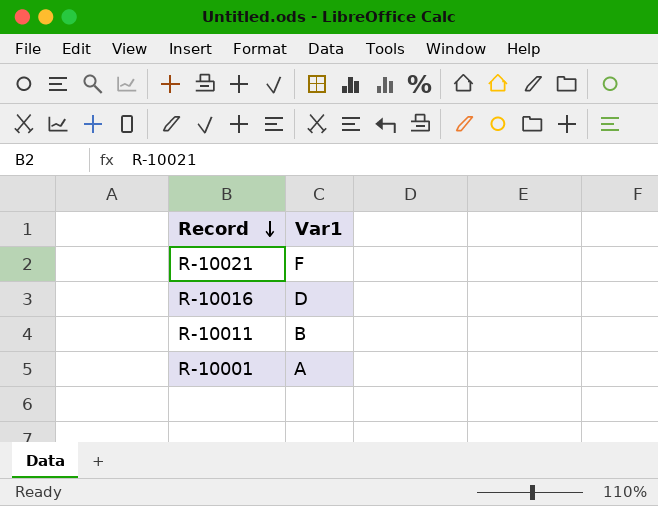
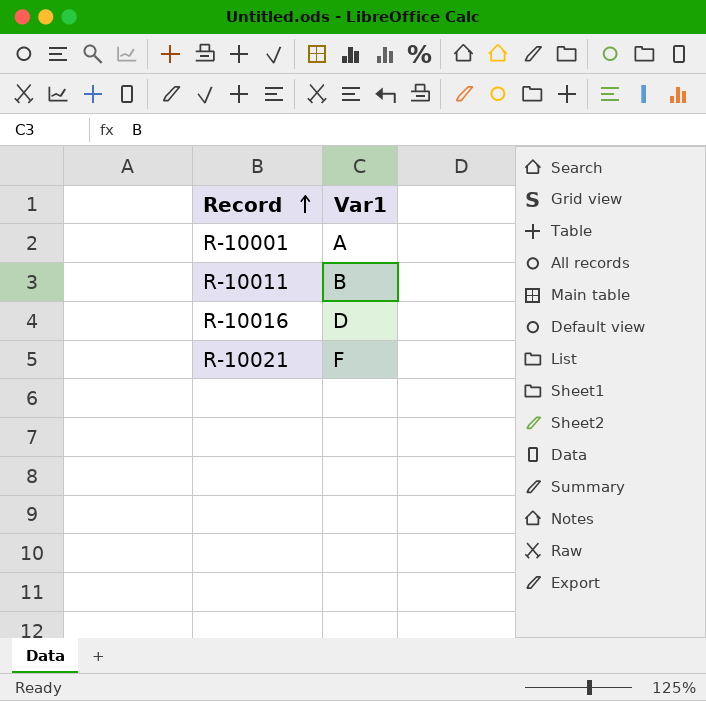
row order: Record descending -> Record ascending

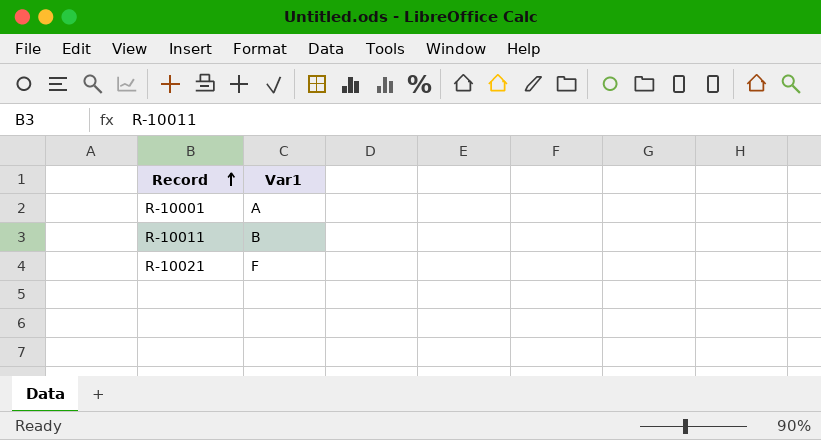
row R-10016: D -> none

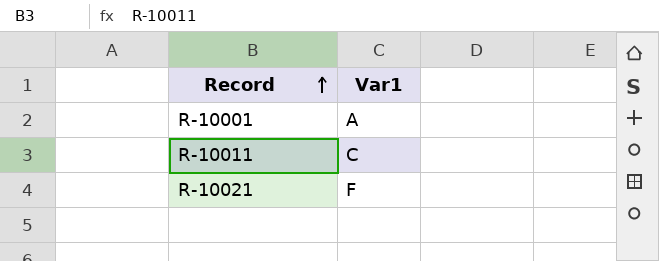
R-10011 | Var1: B -> C

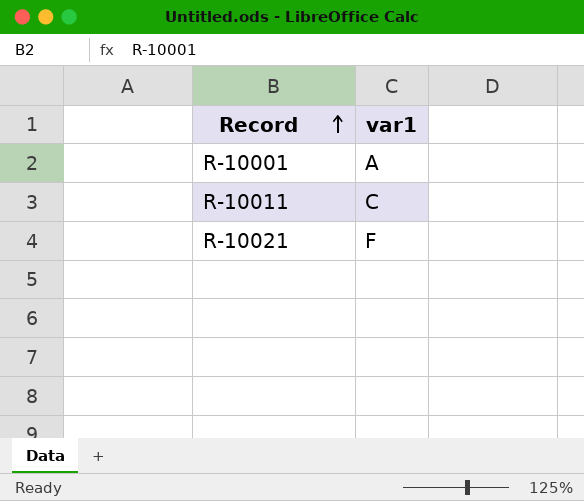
column name: Var1 -> var1

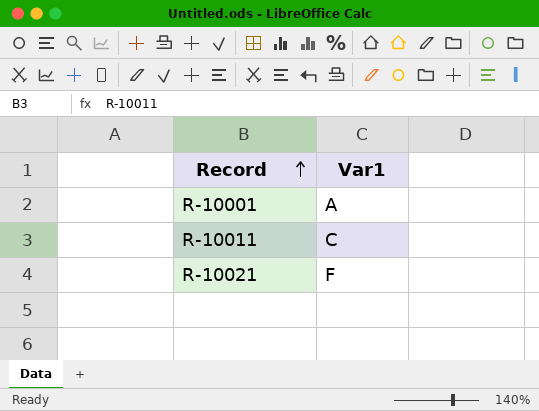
column name: var1 -> Var1

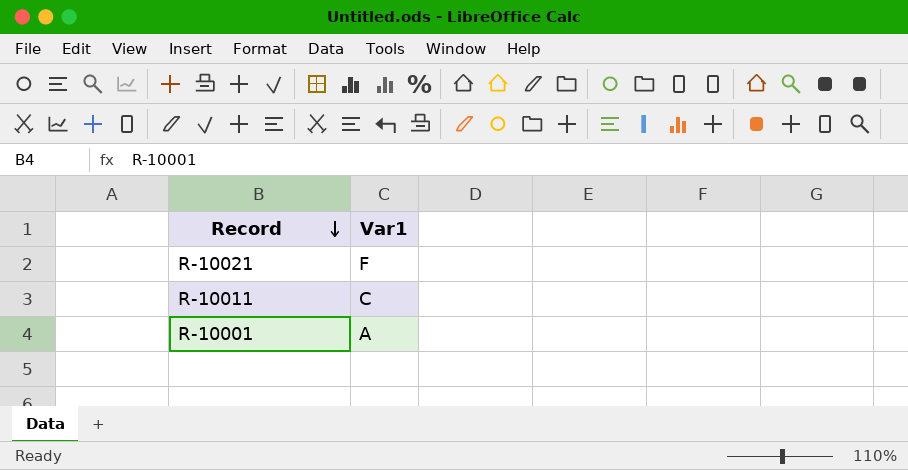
row order: Record ascending -> Record descending

